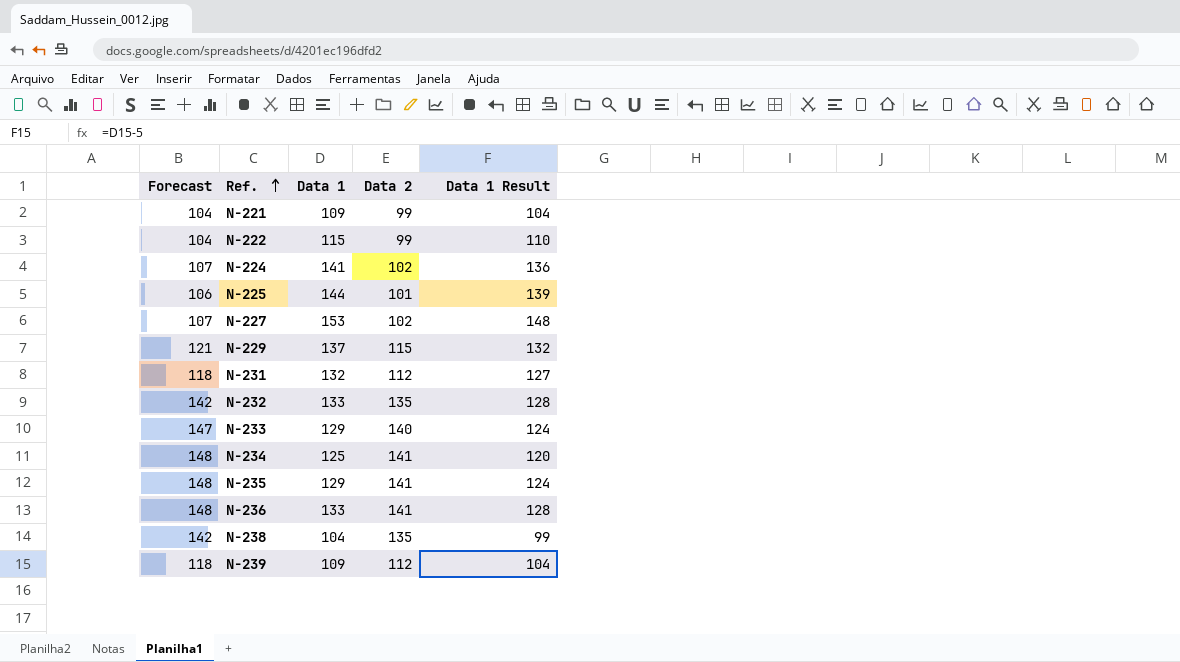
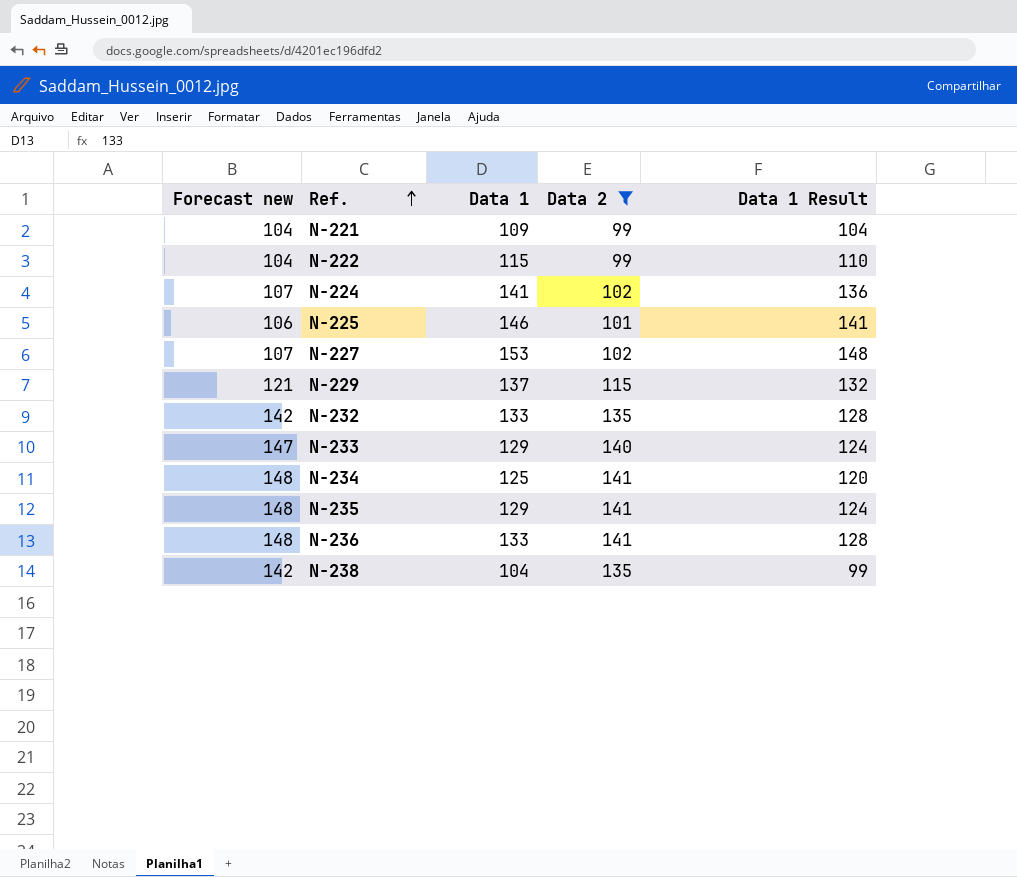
filter: none -> Data 2 != 112
column name: Forecast -> Forecast new
N-225 | Data 1: 144 -> 146
N-225 | Data 1 Result: 139 -> 141

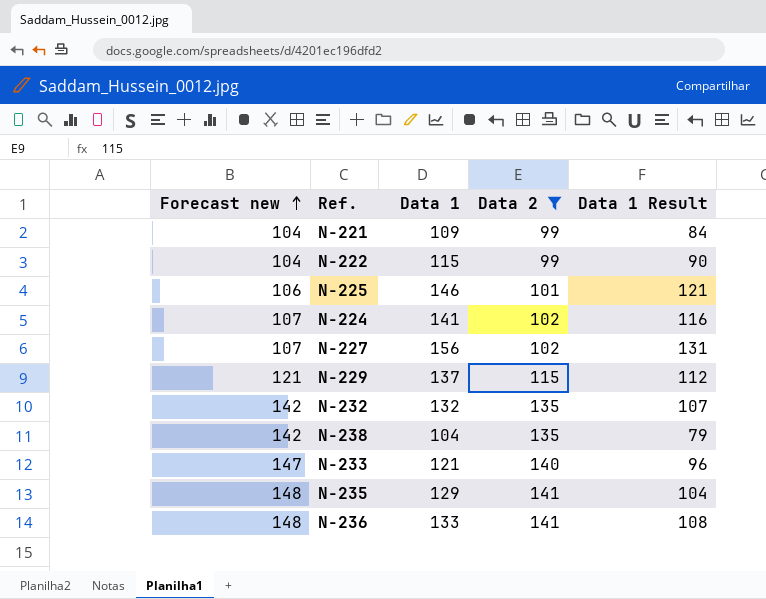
row order: Ref. ascending -> Forecast new ascending
column Data 1 Result | formula: [Data 1] - 5 -> [Data 1] - 25
row N-234: 148 | 125 | 141 | 120 -> none
N-227 | Data 1: 153 -> 156
N-232 | Data 1: 133 -> 132
N-233 | Data 1: 129 -> 121

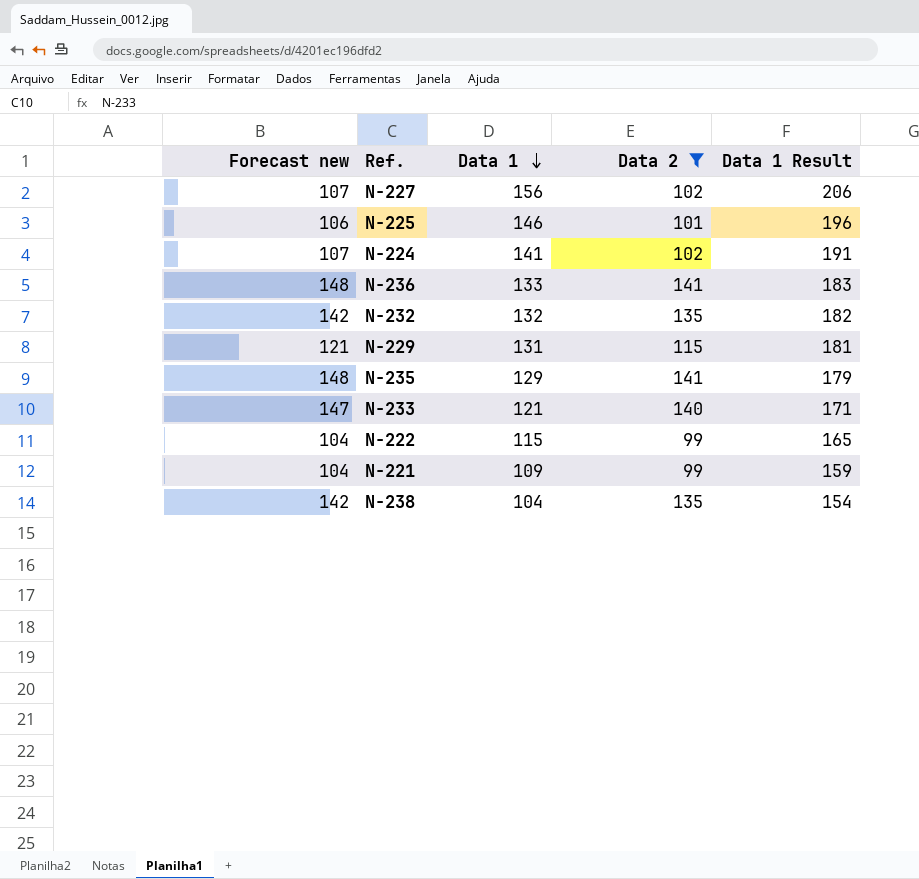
row order: Forecast new ascending -> Data 1 descending
column Data 1 Result | formula: [Data 1] - 25 -> [Data 1] + 50
N-229 | Data 1: 137 -> 131

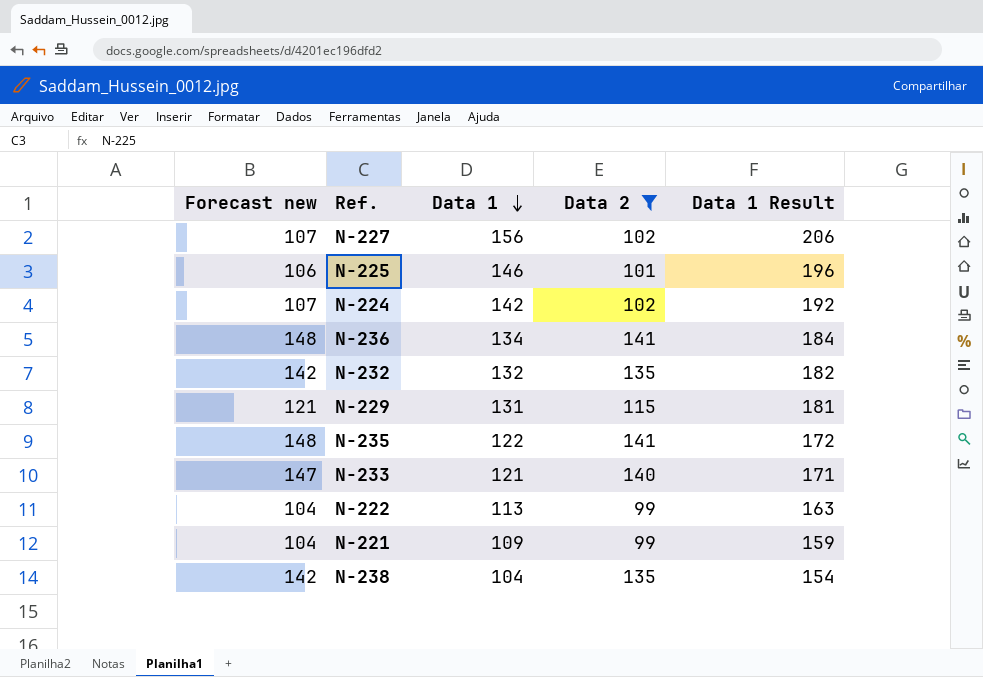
N-224 | Data 1: 141 -> 142
N-224 | Data 1 Result: 191 -> 192
N-236 | Data 1: 133 -> 134
N-236 | Data 1 Result: 183 -> 184
N-235 | Data 1: 129 -> 122
N-235 | Data 1 Result: 179 -> 172
N-222 | Data 1: 115 -> 113
N-222 | Data 1 Result: 165 -> 163

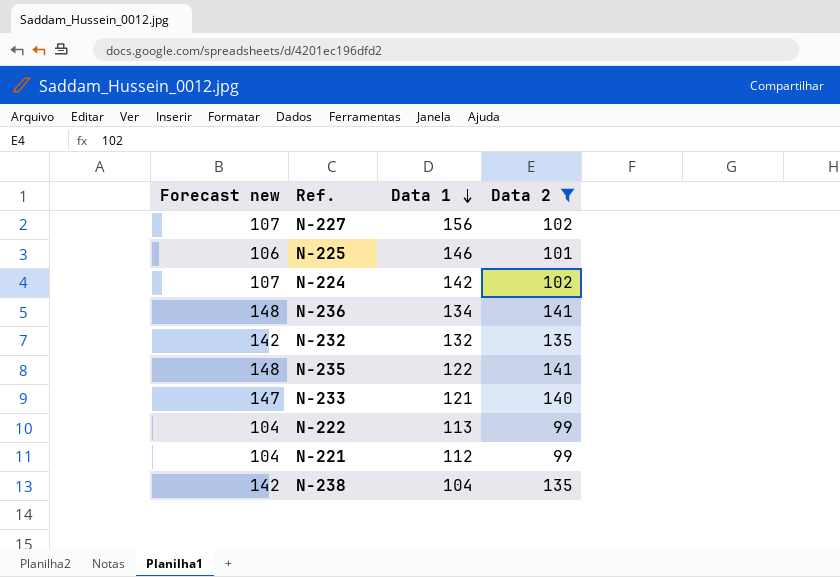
column Data 1 Result | formula: [Data 1] + 50 -> none
row N-229: 121 | 131 | 115 | 181 -> none
N-221 | Data 1: 109 -> 112

